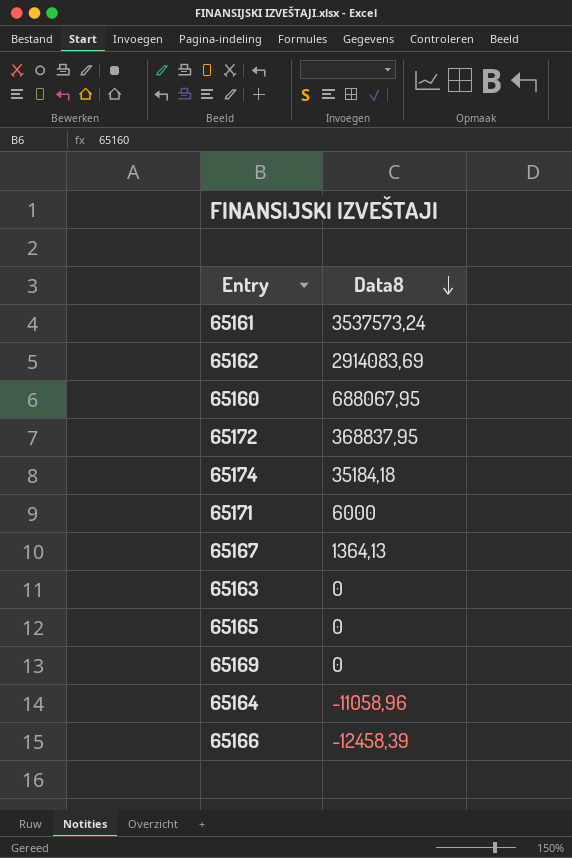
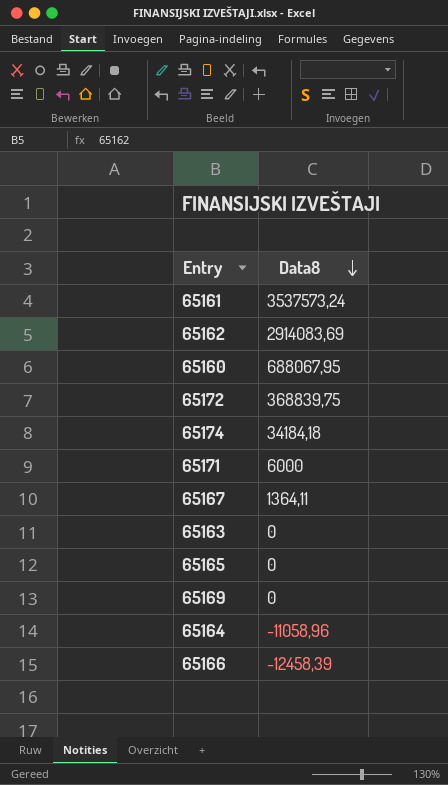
65172 | Data8: 368837,95 -> 368839,75
65174 | Data8: 35184,18 -> 34184,18
65167 | Data8: 1364,13 -> 1364,11

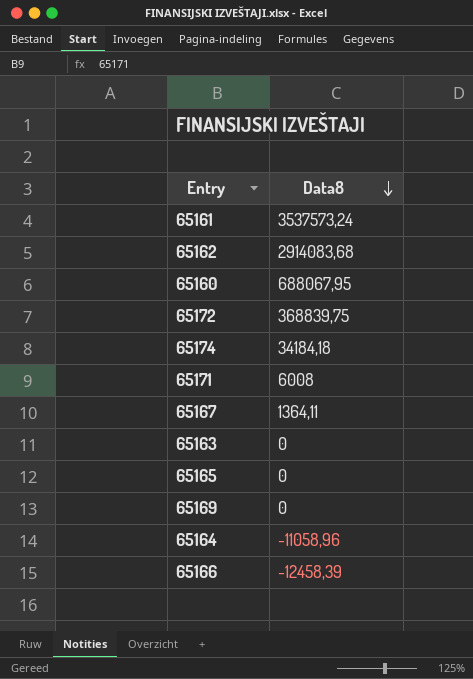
65162 | Data8: 2914083,69 -> 2914083,68
65171 | Data8: 6000 -> 6008

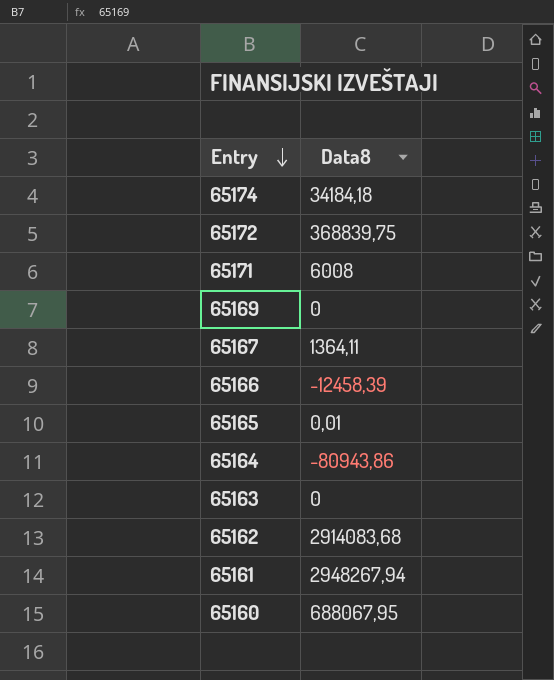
row order: Data8 descending -> Entry descending
65165 | Data8: 0 -> 0,01
65164 | Data8: -11058,96 -> -80943,86
65161 | Data8: 3537573,24 -> 2948267,94

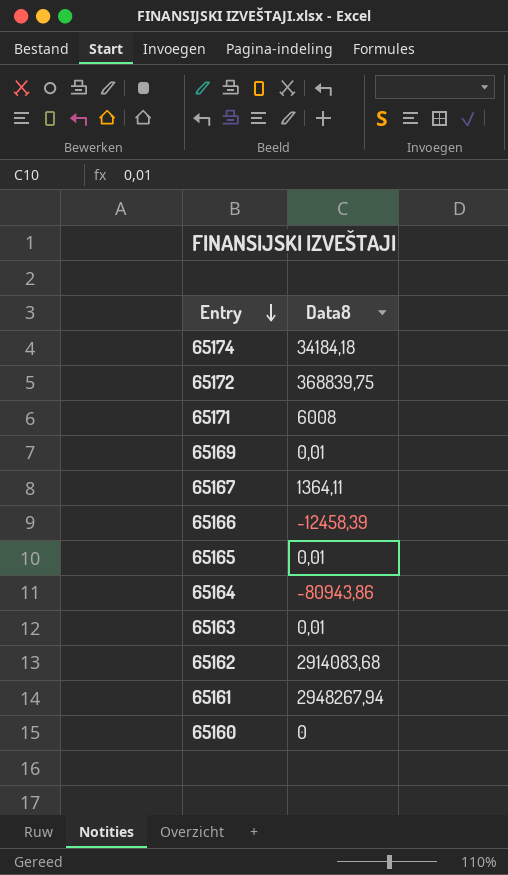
65169 | Data8: 0 -> 0,01
65163 | Data8: 0 -> 0,01
65160 | Data8: 688067,95 -> 0

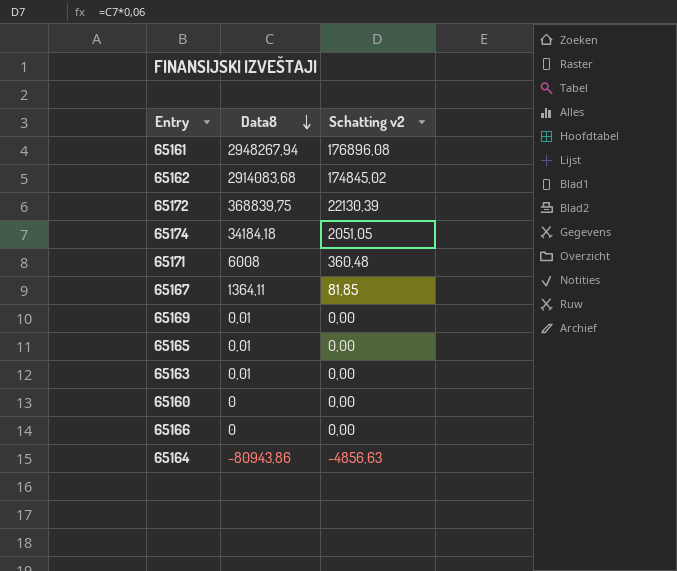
row order: Entry descending -> Data8 descending
column Schatting v2 | formula: none -> [Data8] * 0,06
65166 | Data8: -12458,39 -> 0

